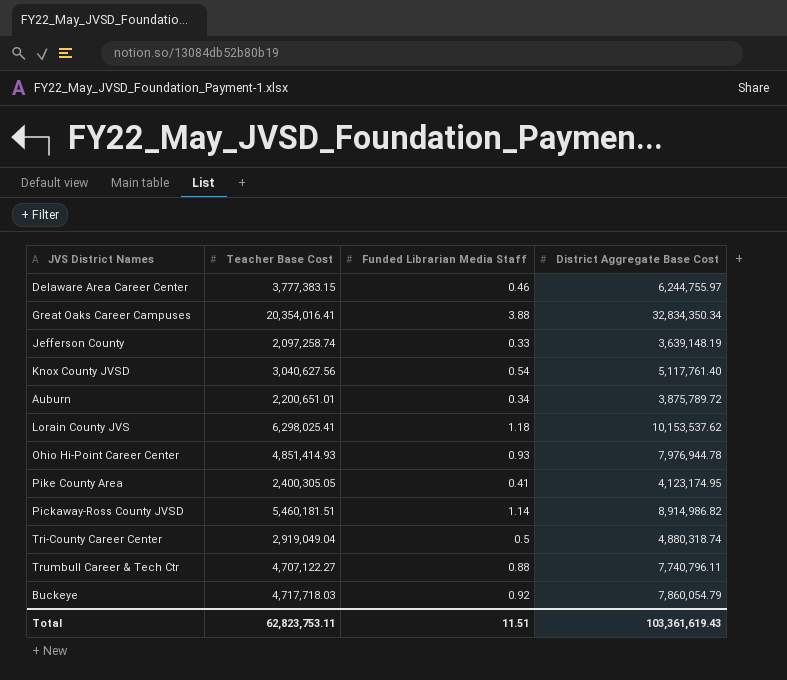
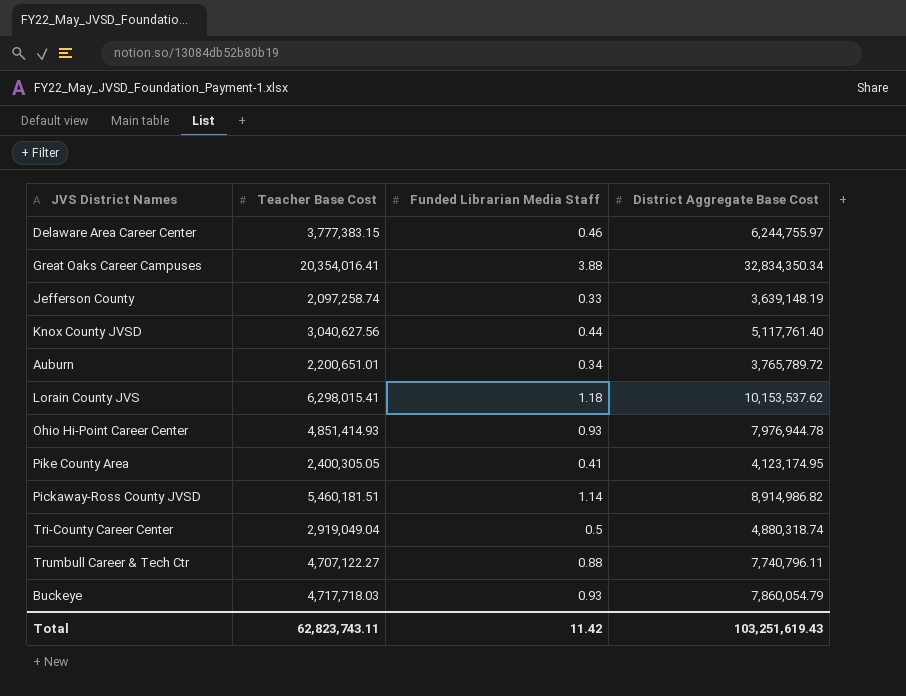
Knox County JVSD | Funded Librarian Media Staff: 0.54 -> 0.44
Auburn | District Aggregate Base Cost: 3,875,789.72 -> 3,765,789.72
Lorain County JVS | Teacher Base Cost: 6,298,025.41 -> 6,298,015.41
Buckeye | Funded Librarian Media Staff: 0.92 -> 0.93
Total | Teacher Base Cost: 62,823,753.11 -> 62,823,743.11
Total | Funded Librarian Media Staff: 11.51 -> 11.42
Total | District Aggregate Base Cost: 103,361,619.43 -> 103,251,619.43

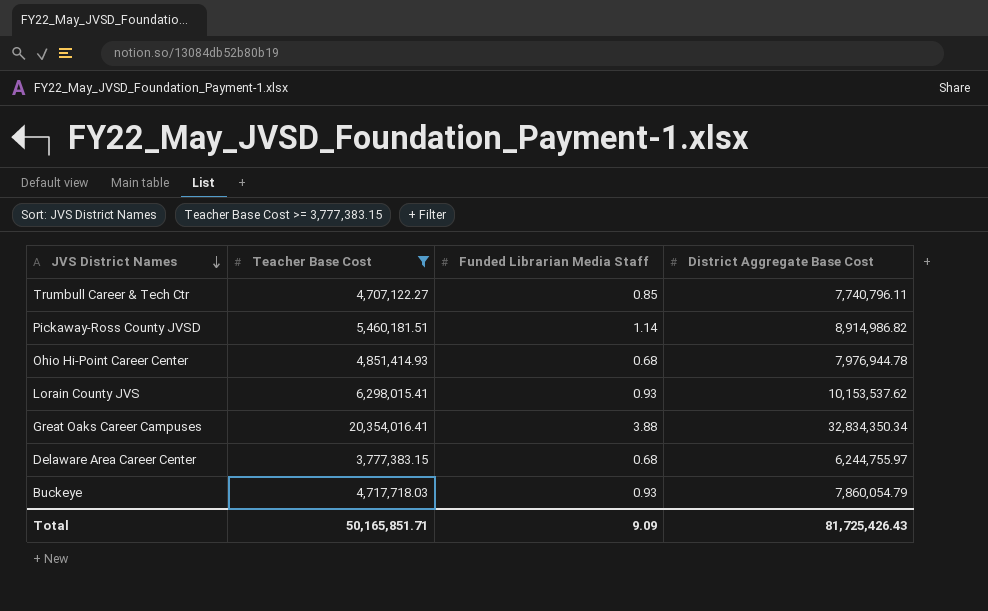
filter: none -> Teacher Base Cost >= 3,777,383.15
row order: none -> JVS District Names descending
Trumbull Career & Tech Ctr | Funded Librarian Media Staff: 0.88 -> 0.85
Ohio Hi-Point Career Center | Funded Librarian Media Staff: 0.93 -> 0.68
Lorain County JVS | Funded Librarian Media Staff: 1.18 -> 0.93
Delaware Area Career Center | Funded Librarian Media Staff: 0.46 -> 0.68
Total | Teacher Base Cost: 62,823,743.11 -> 50,165,851.71
Total | Funded Librarian Media Staff: 11.42 -> 9.09
Total | District Aggregate Base Cost: 103,251,619.43 -> 81,725,426.43

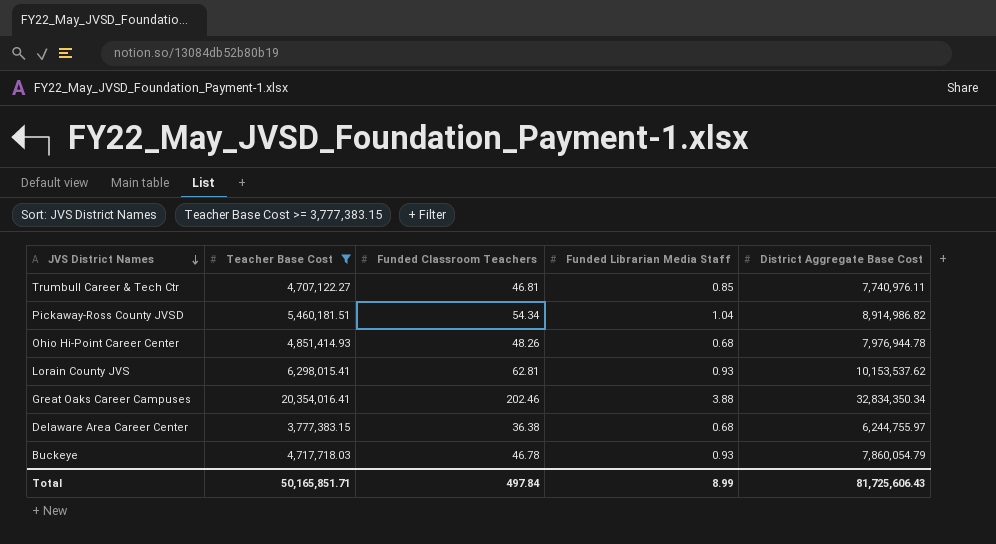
column Funded Classroom Teachers | position: none -> 3
Trumbull Career & Tech Ctr | District Aggregate Base Cost: 7,740,796.11 -> 7,740,976.11
Pickaway-Ross County JVSD | Funded Librarian Media Staff: 1.14 -> 1.04
Total | Funded Librarian Media Staff: 9.09 -> 8.99
Total | District Aggregate Base Cost: 81,725,426.43 -> 81,725,606.43

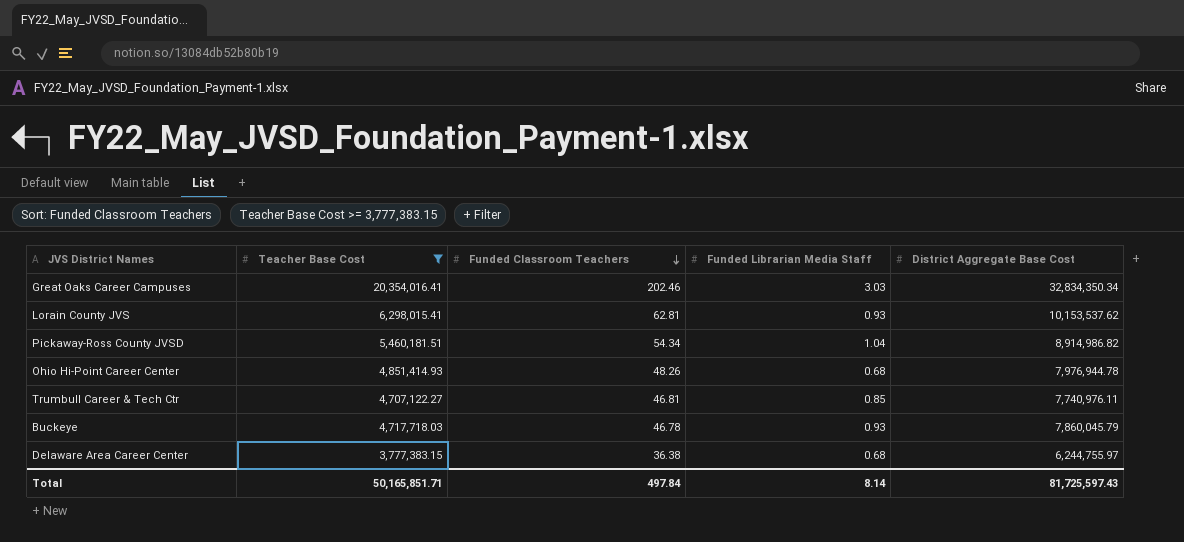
row order: JVS District Names descending -> Funded Classroom Teachers descending
Great Oaks Career Campuses | Funded Librarian Media Staff: 3.88 -> 3.03
Buckeye | District Aggregate Base Cost: 7,860,054.79 -> 7,860,045.79
Total | Funded Librarian Media Staff: 8.99 -> 8.14
Total | District Aggregate Base Cost: 81,725,606.43 -> 81,725,597.43

